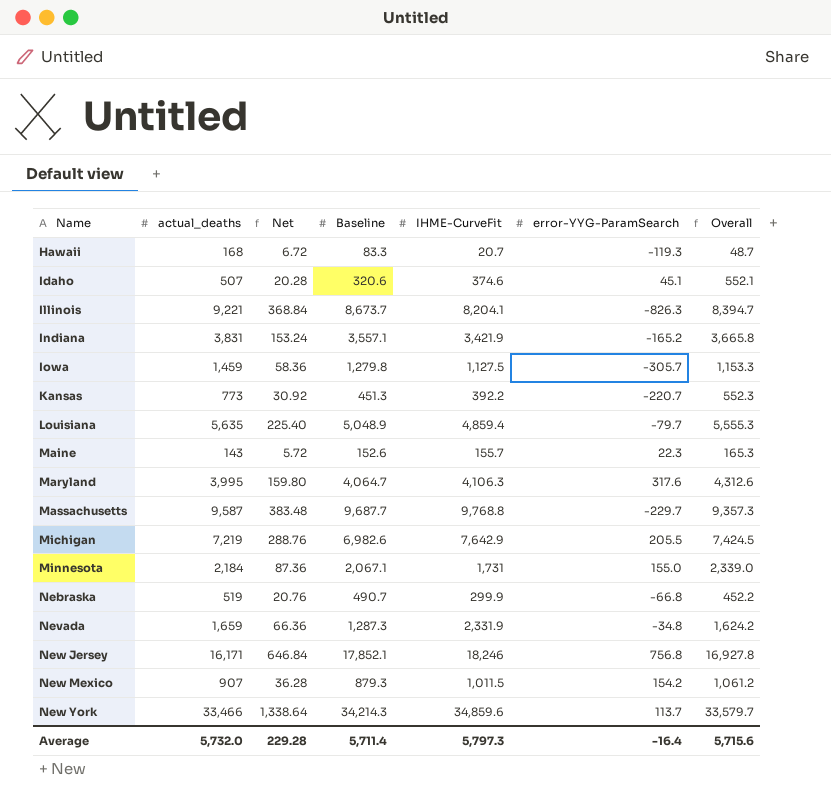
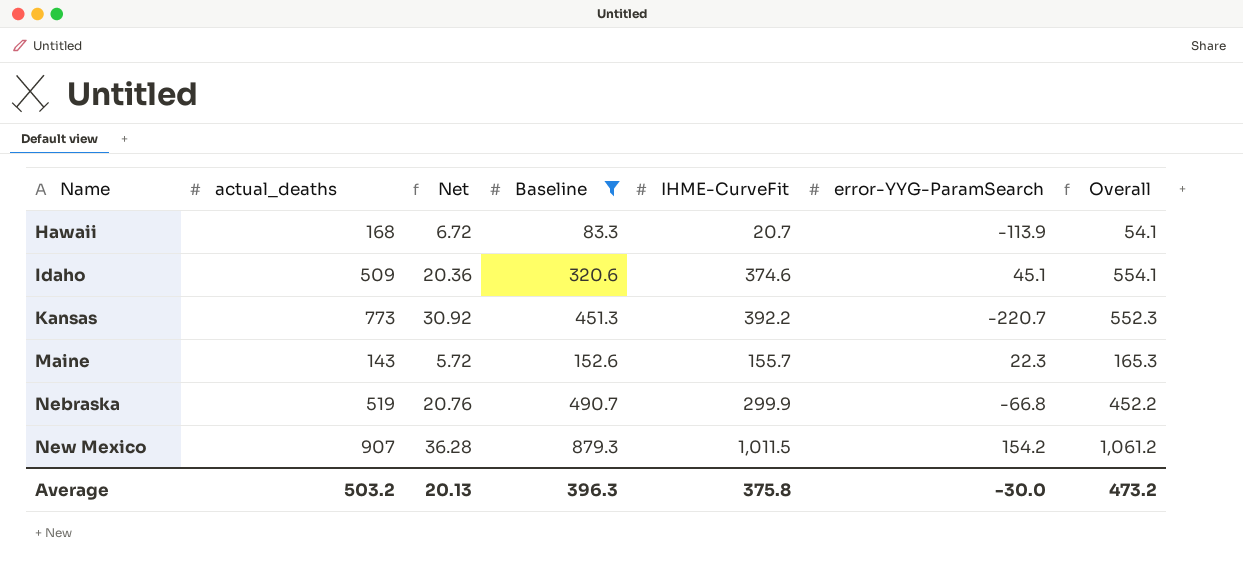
filter: none -> Baseline <= 879.3
Hawaii | error-YYG-ParamSearch: -119.3 -> -113.9
Hawaii | Overall: 48.7 -> 54.1
Idaho | actual_deaths: 507 -> 509
Idaho | Net: 20.28 -> 20.36
Idaho | Overall: 552.1 -> 554.1
Average | actual_deaths: 5,732.0 -> 503.2
Average | Net: 229.28 -> 20.13
Average | Baseline: 5,711.4 -> 396.3
Average | IHME-CurveFit: 5,797.3 -> 375.8
Average | error-YYG-ParamSearch: -16.4 -> -30.0
Average | Overall: 5,715.6 -> 473.2

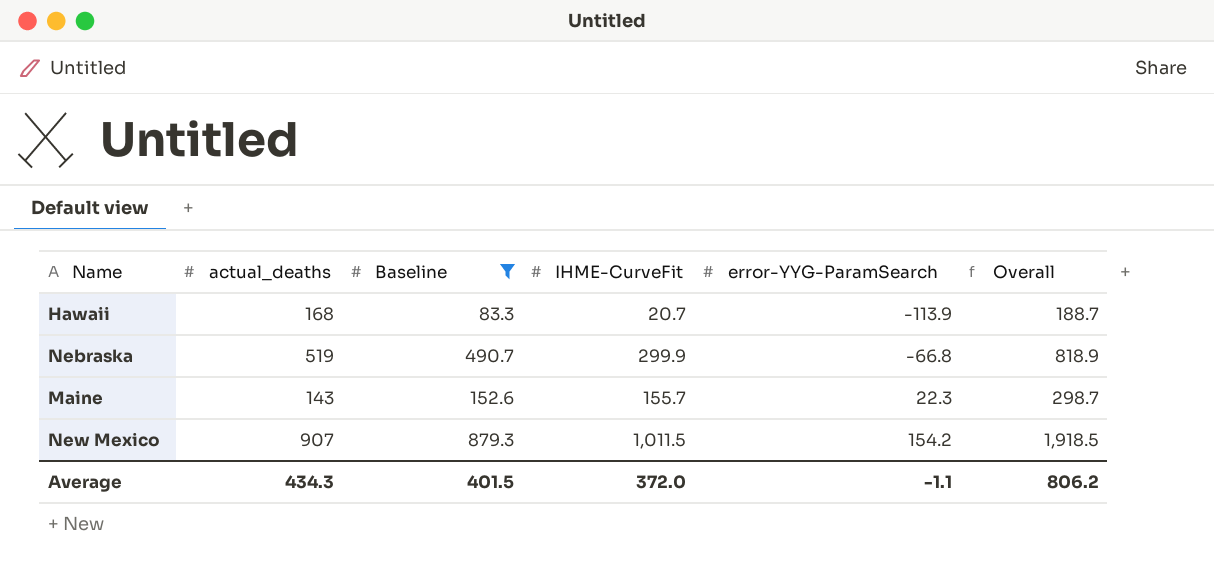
row order: Name ascending -> error-YYG-ParamSearch ascending
column Net | formula: [actual_deaths] * 0.04 -> none
column Overall | formula: [actual_deaths] + [error-YYG-ParamSearch] -> [actual_deaths] + [IHME-CurveFit]
row Idaho: 509 | 20.36 | 320.6 | 374.6 | 45.1 | 554.1 -> none
row Kansas: 773 | 30.92 | 451.3 | 392.2 | -220.7 | 552.3 -> none
Average | actual_deaths: 503.2 -> 434.3
Average | Baseline: 396.3 -> 401.5
Average | IHME-CurveFit: 375.8 -> 372.0
Average | error-YYG-ParamSearch: -30.0 -> -1.1
Average | Overall: 473.2 -> 806.2

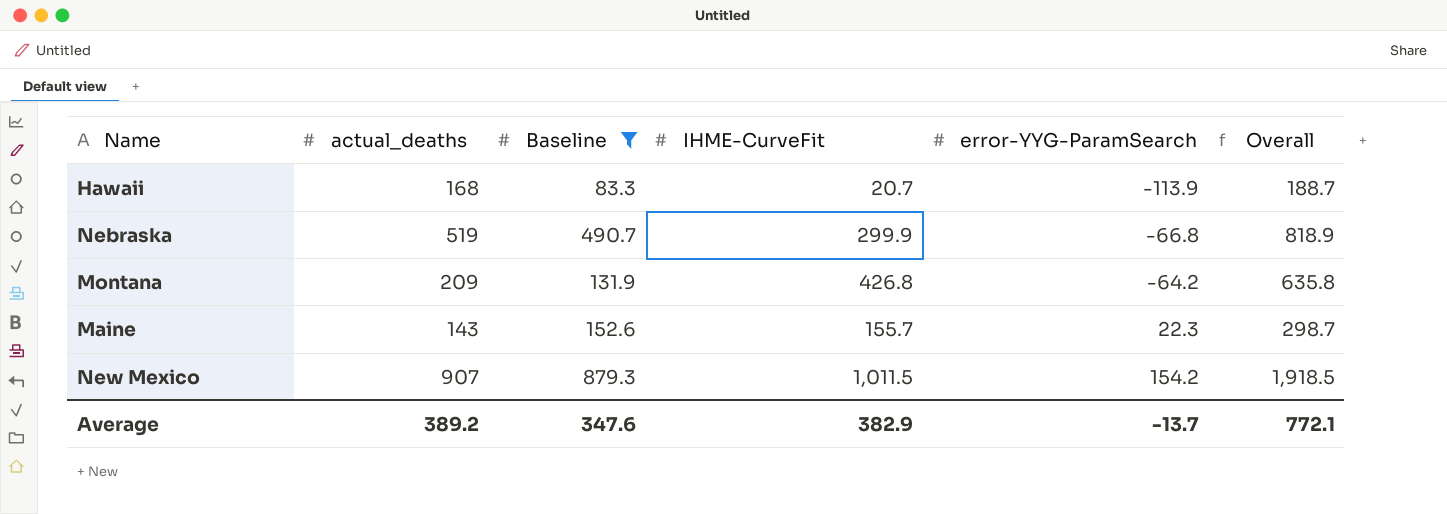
row Montana: none -> 209 | 131.9 | 426.8 | -64.2 | 635.8
Average | actual_deaths: 434.3 -> 389.2
Average | Baseline: 401.5 -> 347.6
Average | IHME-CurveFit: 372.0 -> 382.9
Average | error-YYG-ParamSearch: -1.1 -> -13.7
Average | Overall: 806.2 -> 772.1

